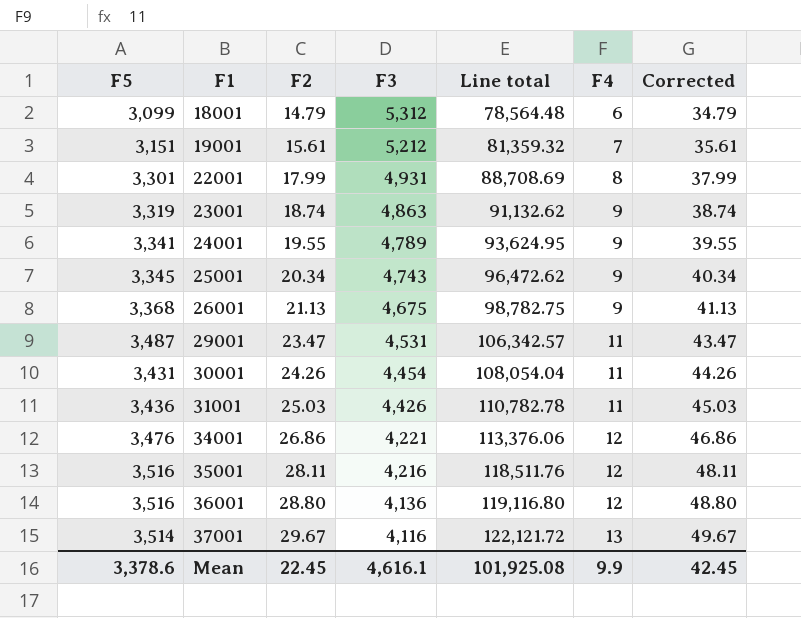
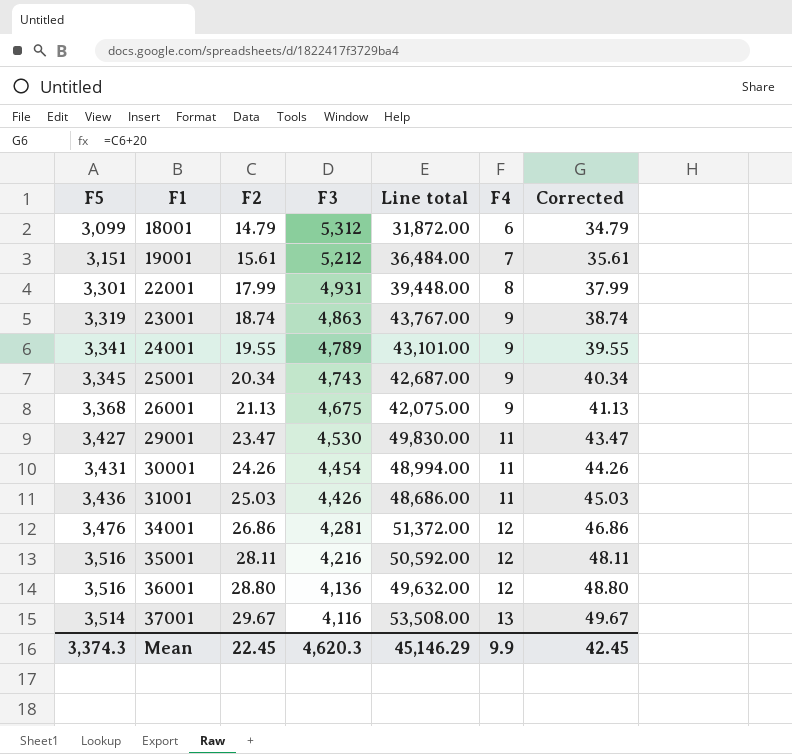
column Line total | formula: [F2] * [F3] -> [F3] * [F4]
29001 | F5: 3,487 -> 3,427
29001 | F3: 4,531 -> 4,530
34001 | F3: 4,221 -> 4,281
Mean | F5: 3,378.6 -> 3,374.3
Mean | F3: 4,616.1 -> 4,620.3
Mean | Line total: 101,925.08 -> 45,146.29

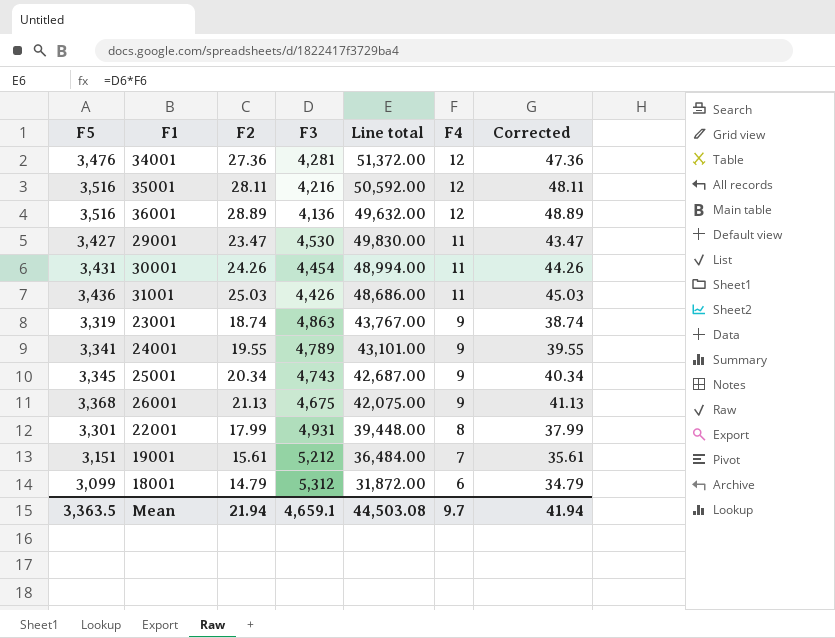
row order: F1 ascending -> F4 descending
row 37001: 3,514 | 29.67 | 4,116 | 53,508.00 | 13 | 49.67 -> none
34001 | F2: 26.86 -> 27.36
34001 | Corrected: 46.86 -> 47.36
36001 | F2: 28.80 -> 28.89
36001 | Corrected: 48.80 -> 48.89
Mean | F5: 3,374.3 -> 3,363.5
Mean | F2: 22.45 -> 21.94
Mean | F3: 4,620.3 -> 4,659.1
Mean | Line total: 45,146.29 -> 44,503.08
Mean | F4: 9.9 -> 9.7
Mean | Corrected: 42.45 -> 41.94

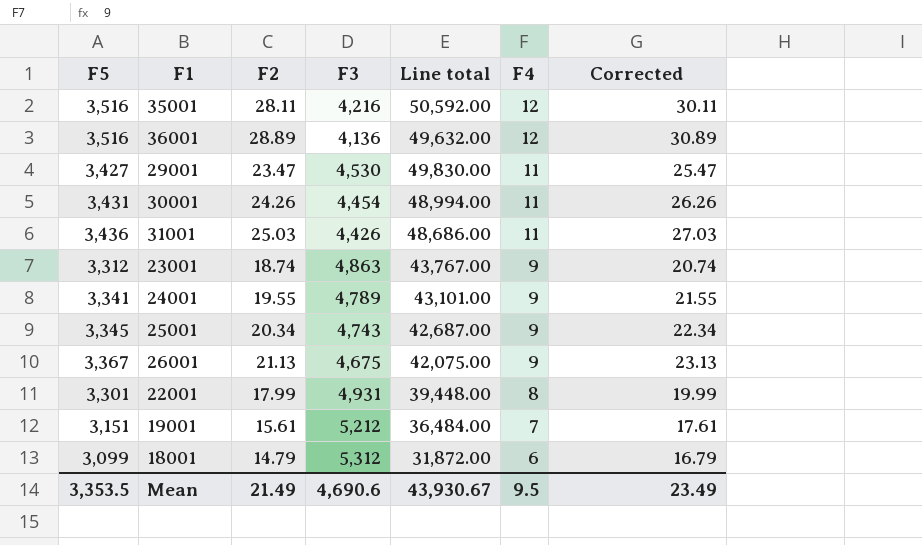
column Corrected | formula: [F2] + 20 -> [F2] + 2
row 34001: 3,476 | 27.36 | 4,281 | 51,372.00 | 12 | 47.36 -> none
23001 | F5: 3,319 -> 3,312
26001 | F5: 3,368 -> 3,367
Mean | F5: 3,363.5 -> 3,353.5
Mean | F2: 21.94 -> 21.49
Mean | F3: 4,659.1 -> 4,690.6
Mean | Line total: 44,503.08 -> 43,930.67
Mean | F4: 9.7 -> 9.5
Mean | Corrected: 41.94 -> 23.49

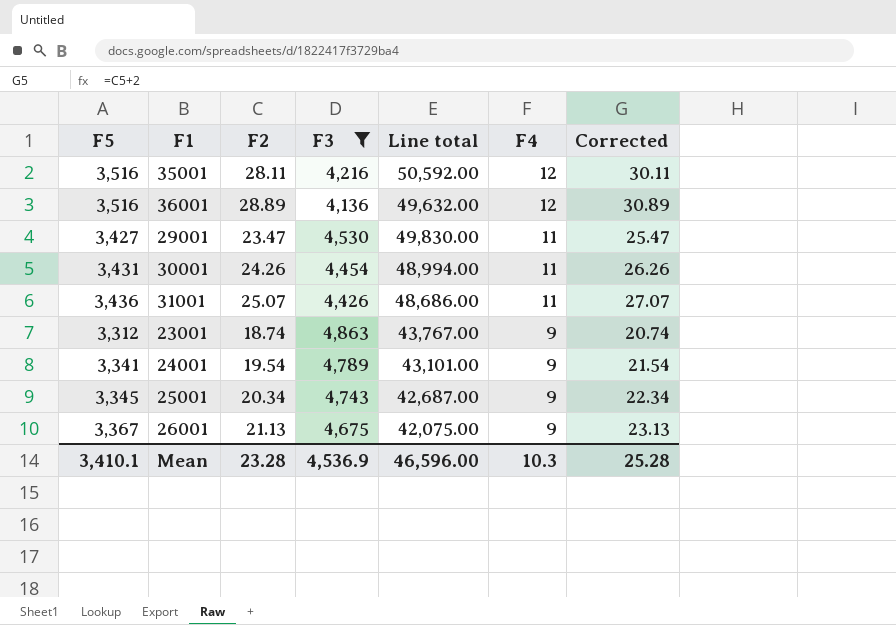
filter: none -> F3 <= 4,863
31001 | F2: 25.03 -> 25.07
31001 | Corrected: 27.03 -> 27.07
24001 | F2: 19.55 -> 19.54
24001 | Corrected: 21.55 -> 21.54
Mean | F5: 3,353.5 -> 3,410.1
Mean | F2: 21.49 -> 23.28
Mean | F3: 4,690.6 -> 4,536.9
Mean | Line total: 43,930.67 -> 46,596.00
Mean | F4: 9.5 -> 10.3
Mean | Corrected: 23.49 -> 25.28

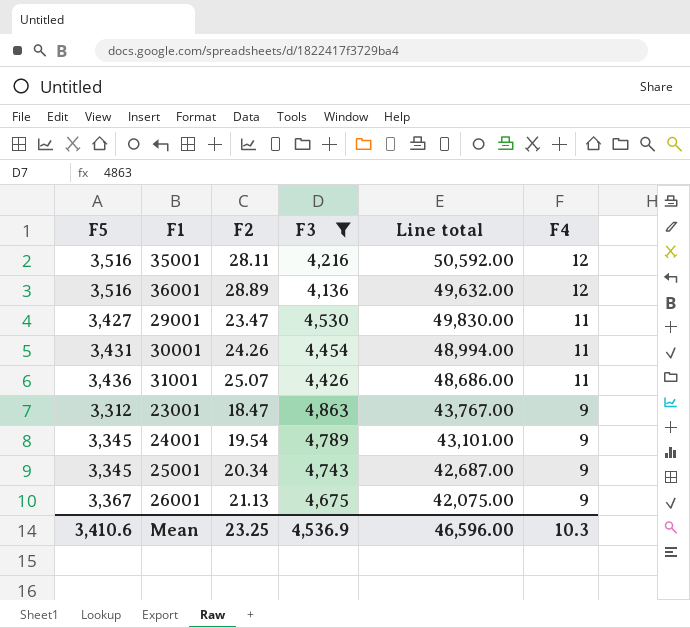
column Corrected | formula: [F2] + 2 -> none
23001 | F2: 18.74 -> 18.47
24001 | F5: 3,341 -> 3,345
Mean | F5: 3,410.1 -> 3,410.6
Mean | F2: 23.28 -> 23.25

